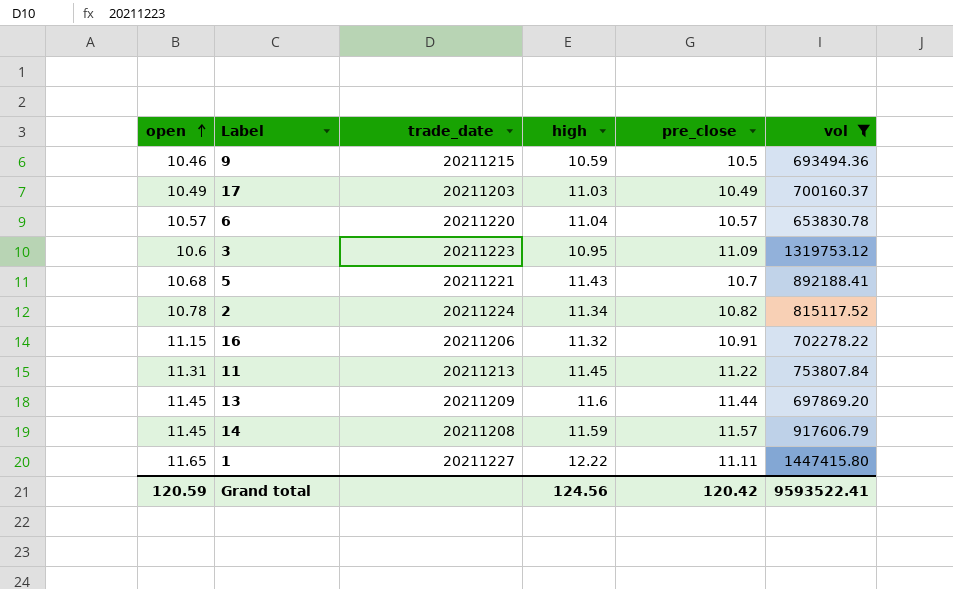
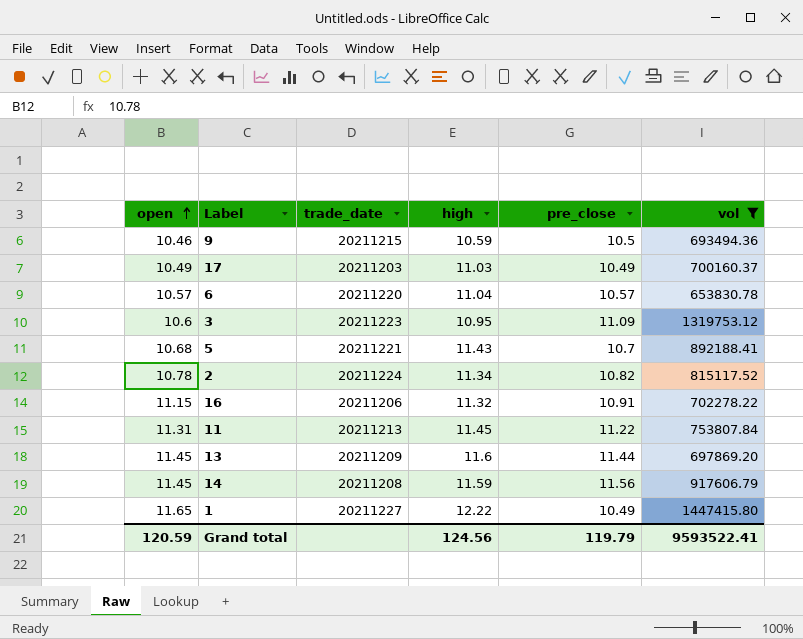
14 | pre_close: 11.57 -> 11.56
1 | pre_close: 11.11 -> 10.49
Grand total | pre_close: 120.42 -> 119.79

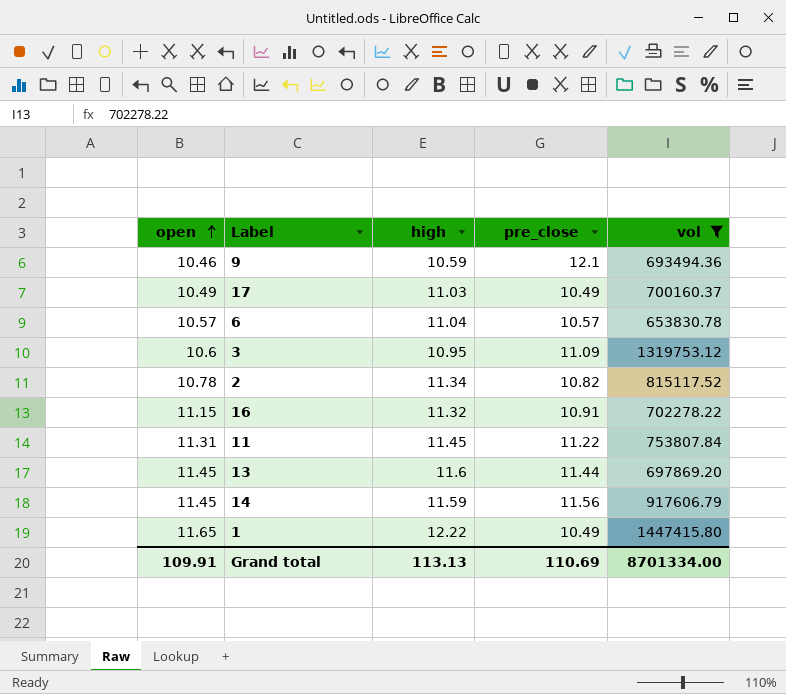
column trade_date | position: 3 -> none
row 5: 10.68 | 20211221 | 11.43 | 10.7 | 892188.41 -> none
9 | pre_close: 10.5 -> 12.1
Grand total | open: 120.59 -> 109.91
Grand total | high: 124.56 -> 113.13
Grand total | pre_close: 119.79 -> 110.69
Grand total | vol: 9593522.41 -> 8701334.00

